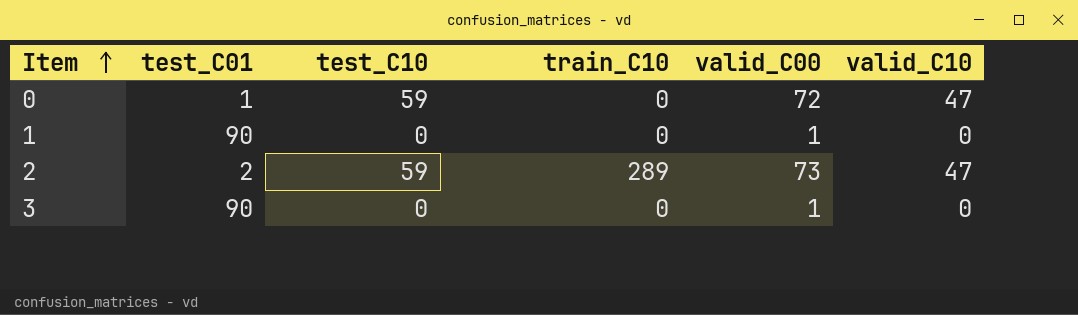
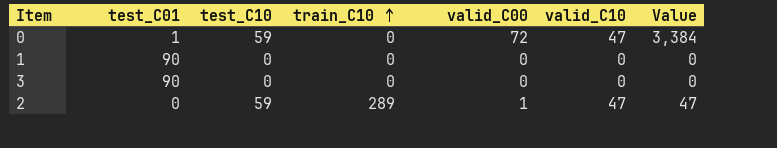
row order: Item ascending -> train_C10 ascending
column Value | formula: none -> [valid_C00] * [valid_C10]
1 | valid_C00: 1 -> 0
3 | valid_C00: 1 -> 0
2 | test_C01: 2 -> 0
2 | valid_C00: 73 -> 1

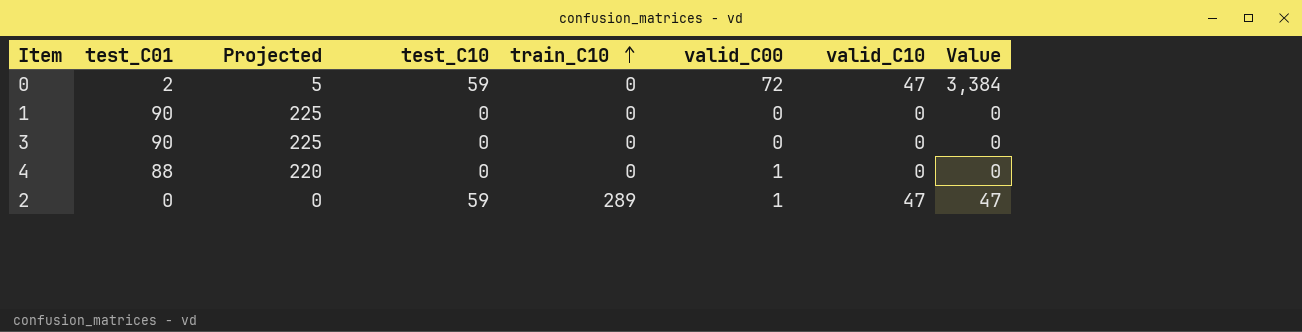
column Projected | formula: none -> [test_C01] * 2.5
0 | test_C01: 1 -> 2
row 4: none -> 88 | 220 | 0 | 0 | 1 | 0 | 0

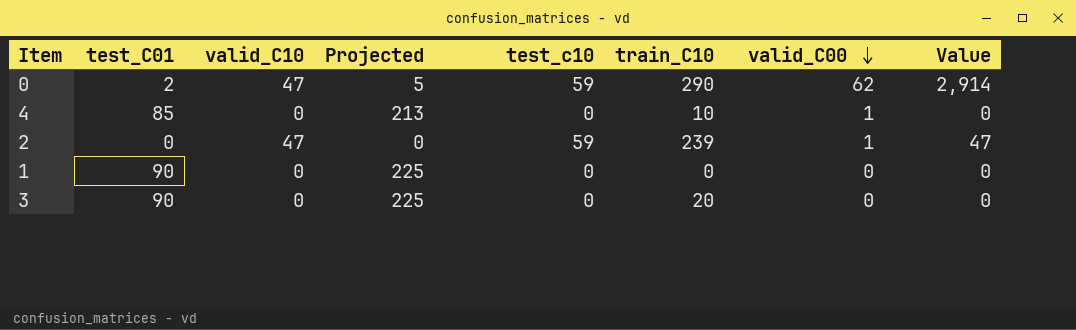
row order: train_C10 ascending -> valid_C00 descending
column valid_C10 | position: 7 -> 3
column name: test_C10 -> test_c10
0 | train_C10: 0 -> 290
0 | valid_C00: 72 -> 62
0 | Value: 3,384 -> 2,914
4 | test_C01: 88 -> 85
4 | Projected: 220 -> 213
4 | train_C10: 0 -> 10
2 | train_C10: 289 -> 239
3 | train_C10: 0 -> 20

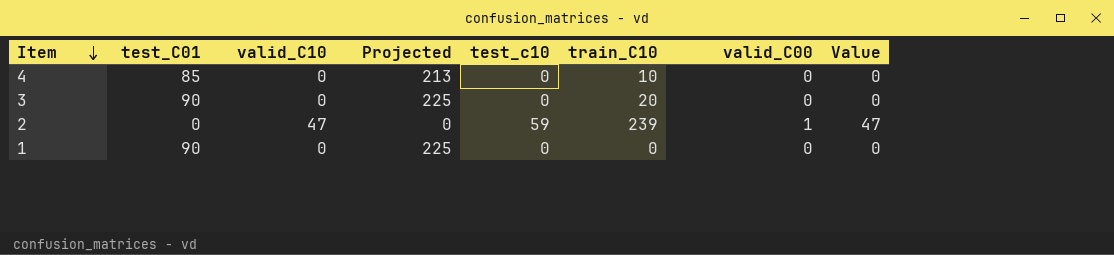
row order: valid_C00 descending -> Item descending
row 0: 2 | 47 | 5 | 59 | 290 | 62 | 2,914 -> none
4 | valid_C00: 1 -> 0

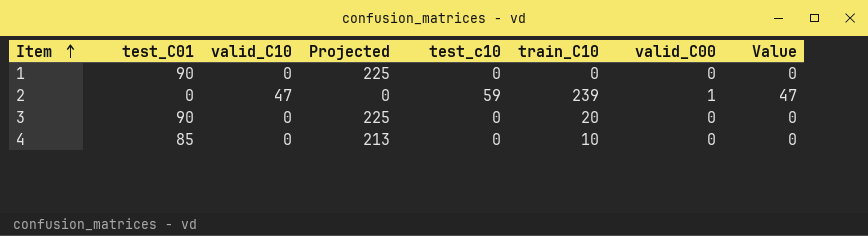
row order: Item descending -> Item ascending

